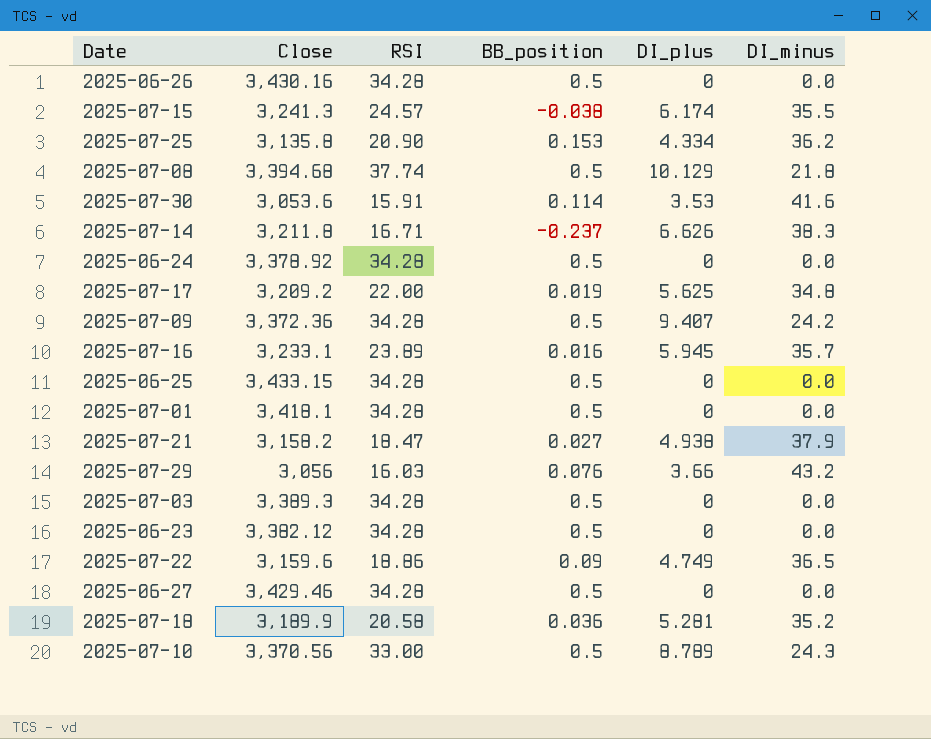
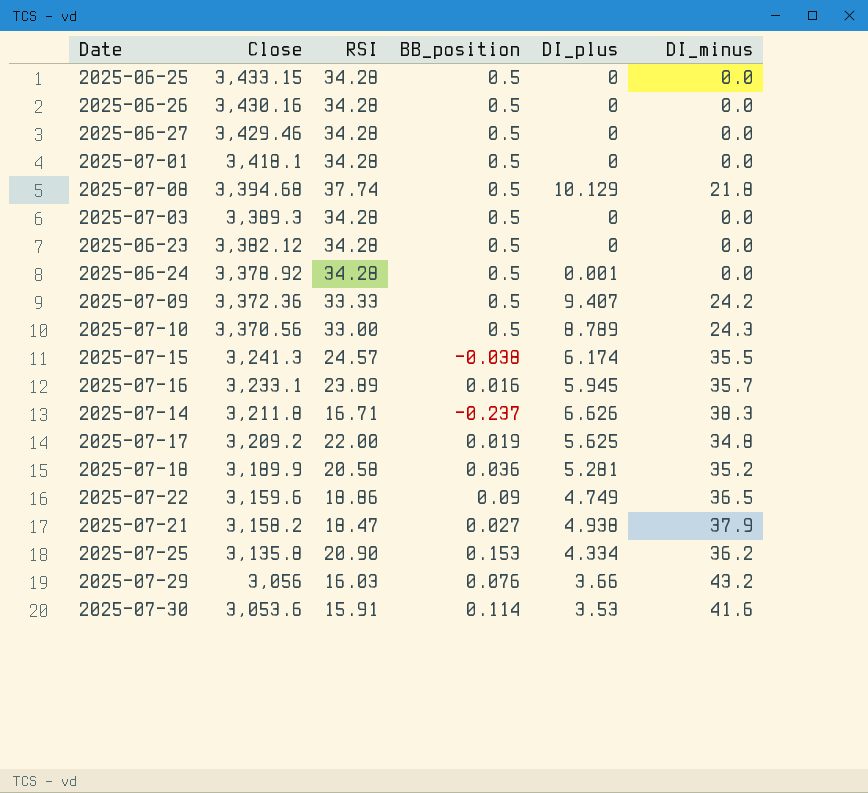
row order: none -> Close descending
2025-06-24 | DI_plus: 0 -> 0.001
2025-07-09 | RSI: 34.28 -> 33.33

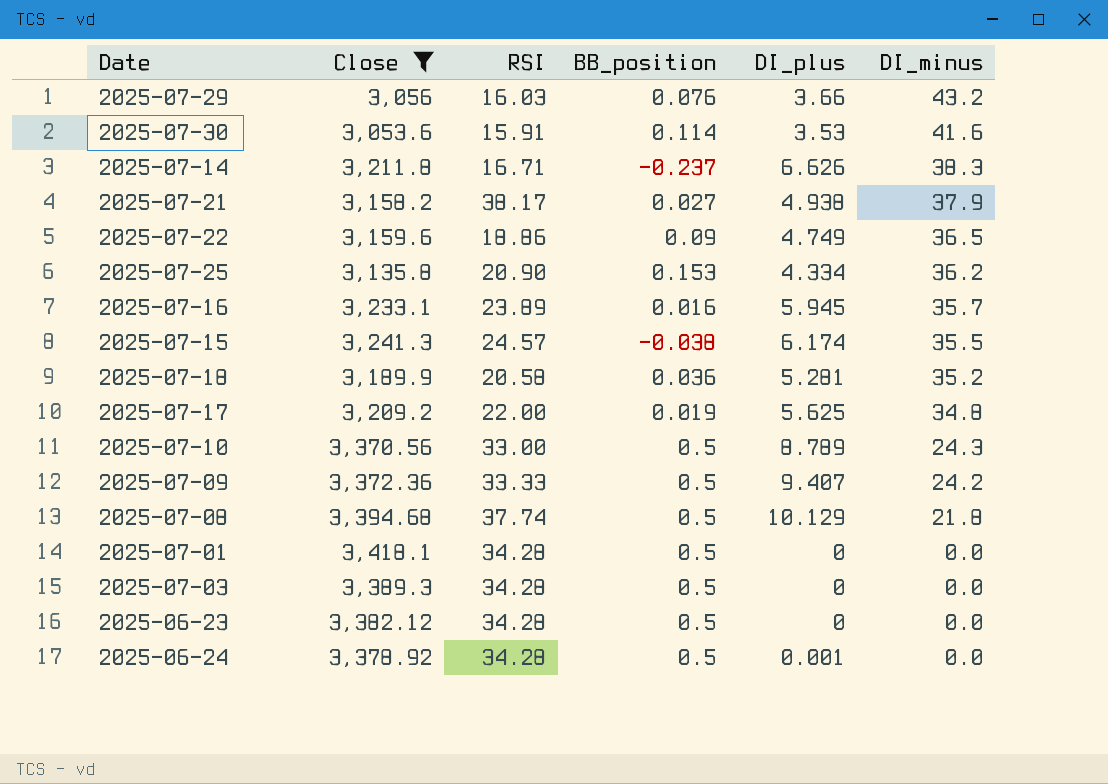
filter: none -> Close <= 3,418.1
row order: Close descending -> DI_minus descending
2025-07-21 | RSI: 18.47 -> 38.17

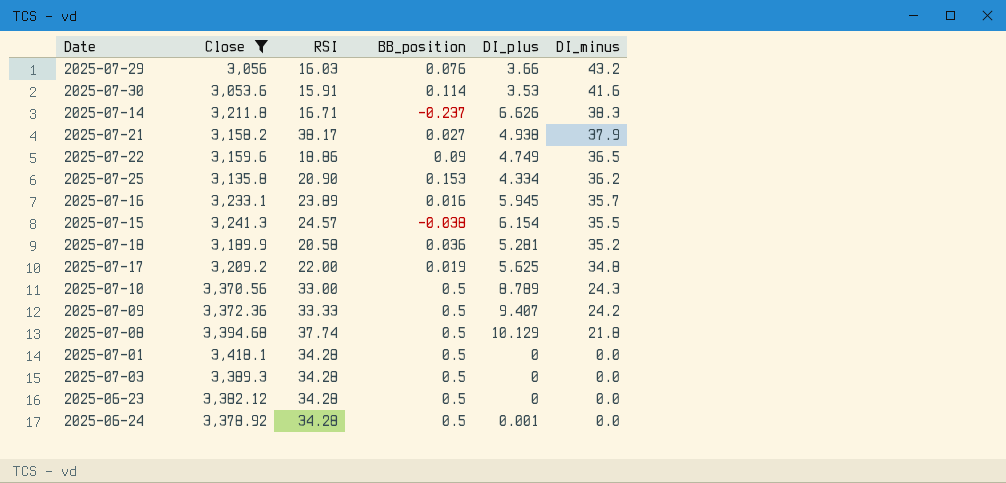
2025-07-15 | DI_plus: 6.174 -> 6.154

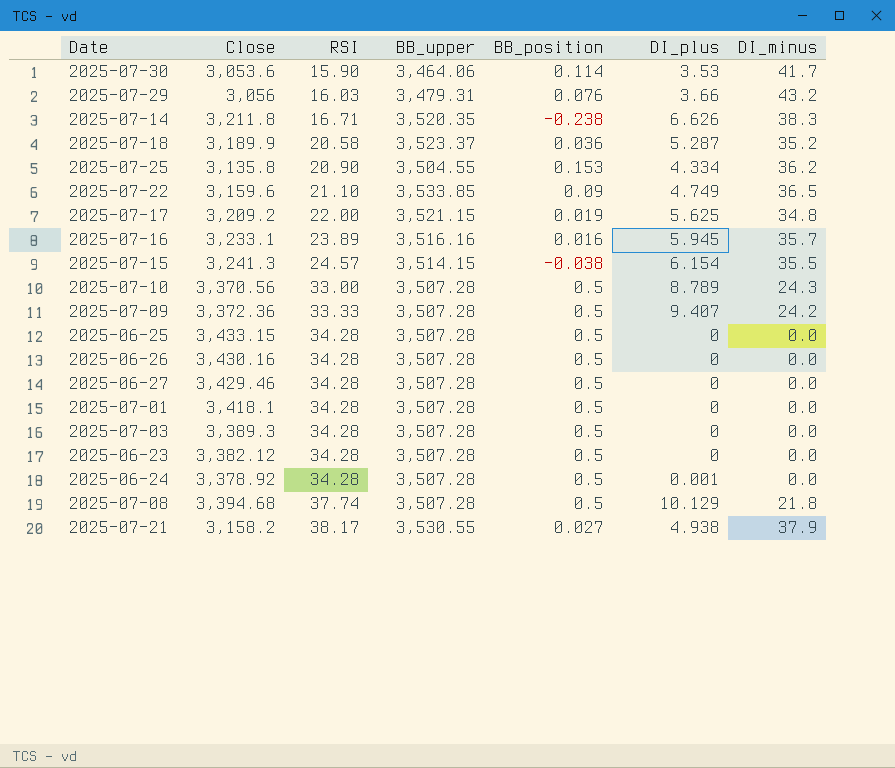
filter: Close <= 3,418.1 -> none
row order: DI_minus descending -> RSI ascending
column BB_upper | position: none -> 4
2025-07-30 | RSI: 15.91 -> 15.90
2025-07-30 | DI_minus: 41.6 -> 41.7
2025-07-14 | BB_position: -0.237 -> -0.238
2025-07-18 | DI_plus: 5.281 -> 5.287
2025-07-22 | RSI: 18.86 -> 21.10

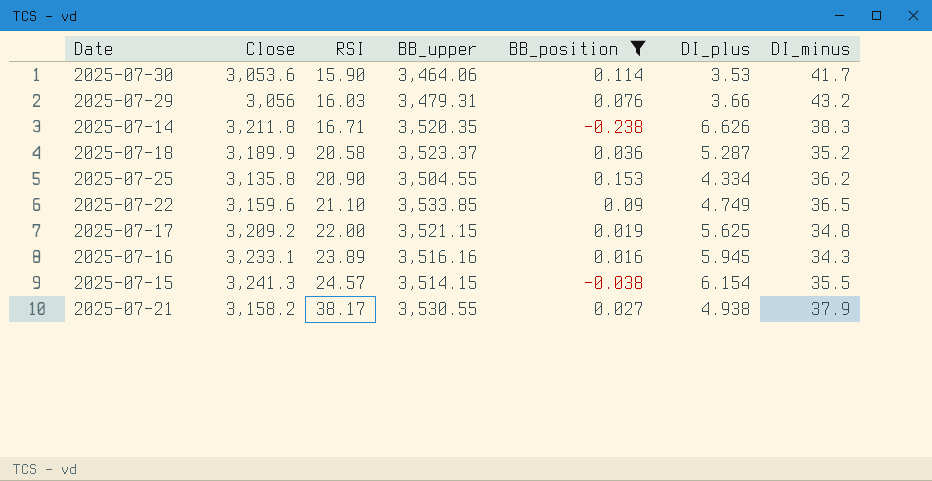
filter: none -> BB_position != 0.5
2025-07-16 | DI_minus: 35.7 -> 34.3

